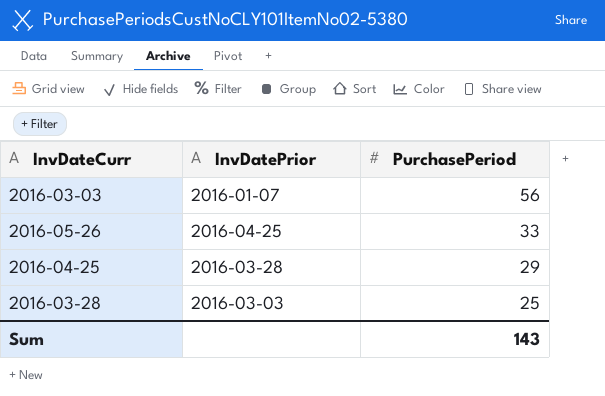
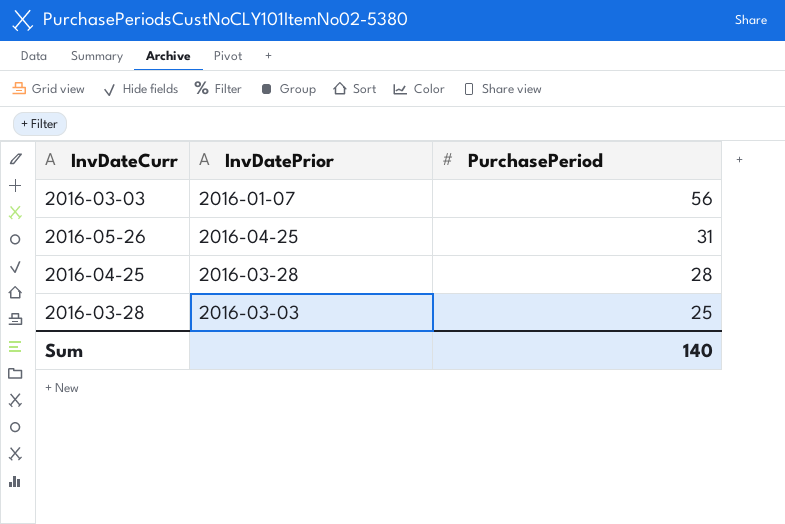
2016-05-26 | PurchasePeriod: 33 -> 31
2016-04-25 | PurchasePeriod: 29 -> 28
Sum | PurchasePeriod: 143 -> 140

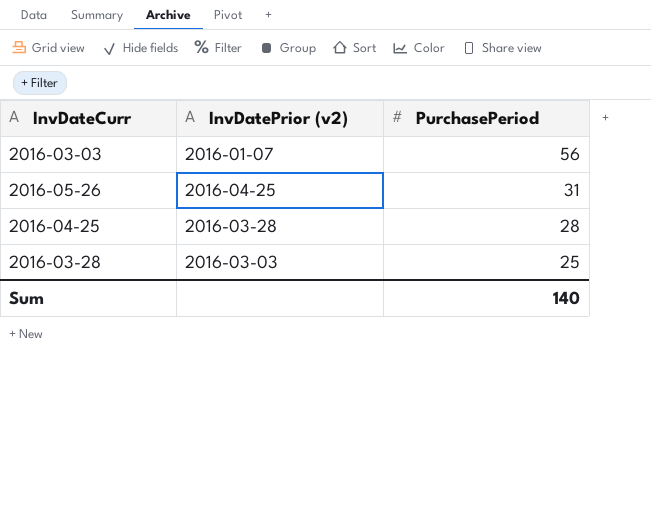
column name: InvDatePrior -> InvDatePrior (v2)

